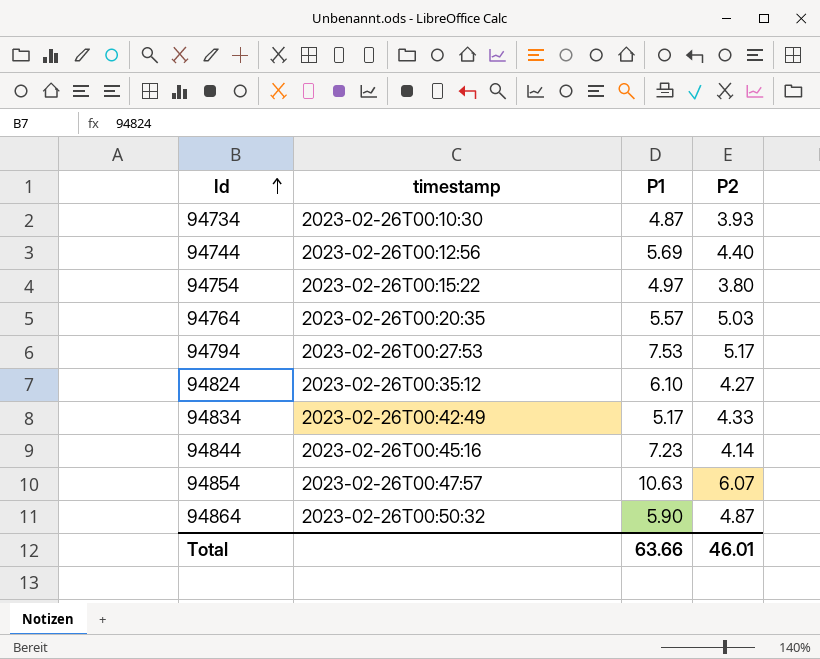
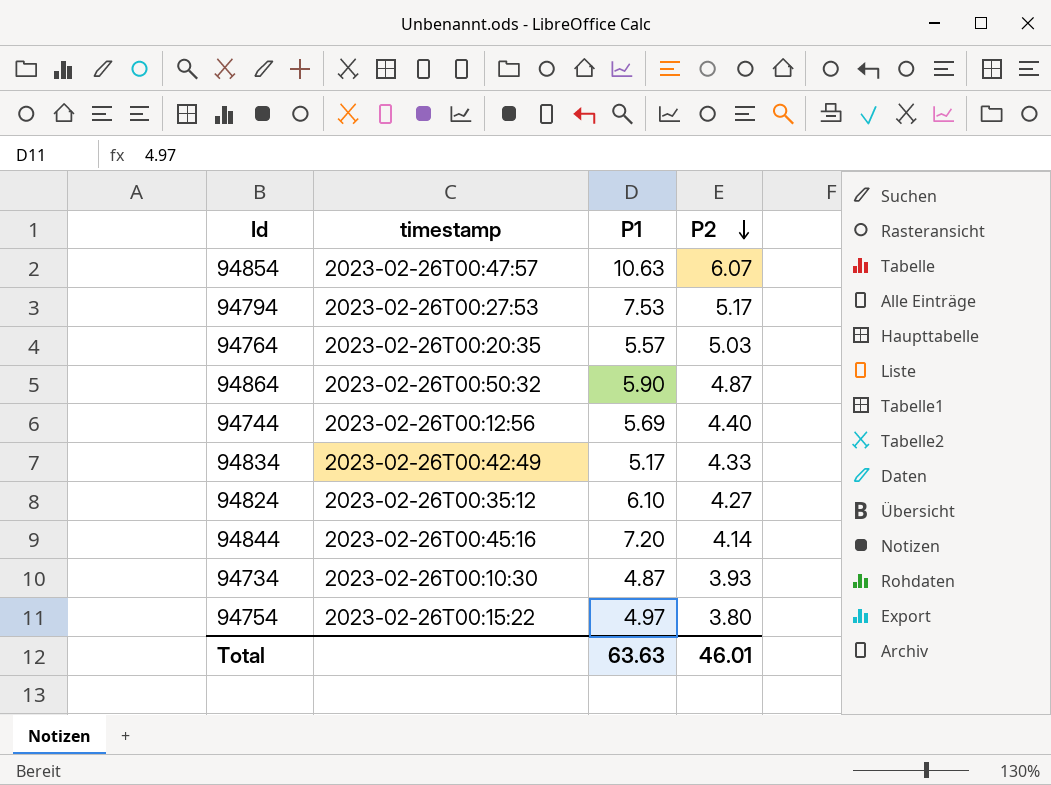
row order: Id ascending -> P2 descending
94844 | P1: 7.23 -> 7.20
Total | P1: 63.66 -> 63.63

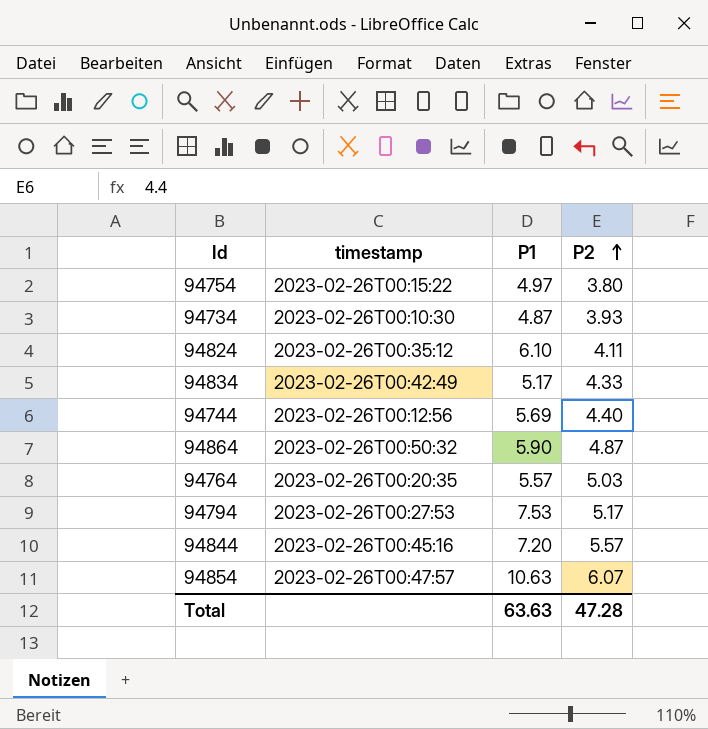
row order: P2 descending -> P2 ascending
94824 | P2: 4.27 -> 4.11
94844 | P2: 4.14 -> 5.57
Total | P2: 46.01 -> 47.28

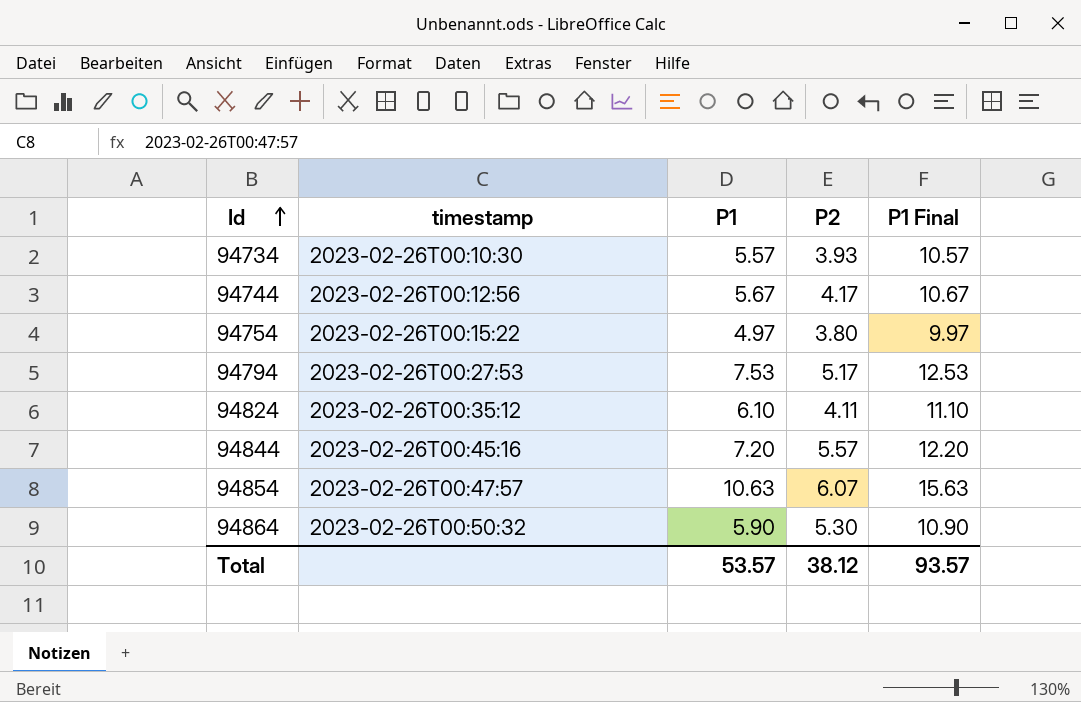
row order: P2 ascending -> Id ascending
column P1 Final | formula: none -> [P1] + 5
row 94834: 2023-02-26T00:42:49 | 5.17 | 4.33 -> none
row 94764: 2023-02-26T00:20:35 | 5.57 | 5.03 -> none
94734 | P1: 4.87 -> 5.57
94744 | P1: 5.69 -> 5.67
94744 | P2: 4.40 -> 4.17
94864 | P2: 4.87 -> 5.30
Total | P1: 63.63 -> 53.57
Total | P2: 47.28 -> 38.12

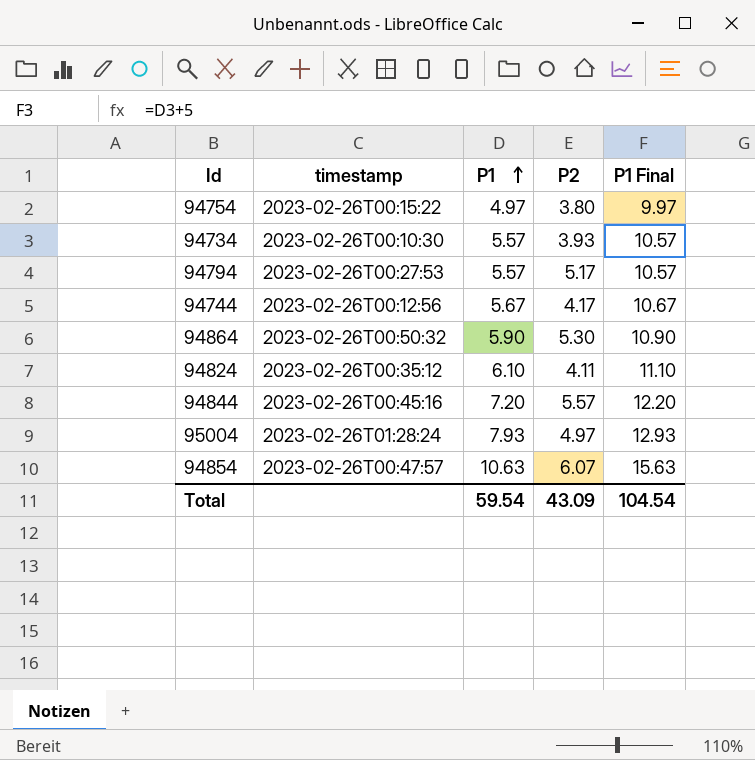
row order: Id ascending -> P1 ascending
94794 | P1: 7.53 -> 5.57
94794 | P1 Final: 12.53 -> 10.57
row 95004: none -> 2023-02-26T01:28:24 | 7.93 | 4.97 | 12.93
Total | P1: 53.57 -> 59.54
Total | P2: 38.12 -> 43.09
Total | P1 Final: 93.57 -> 104.54

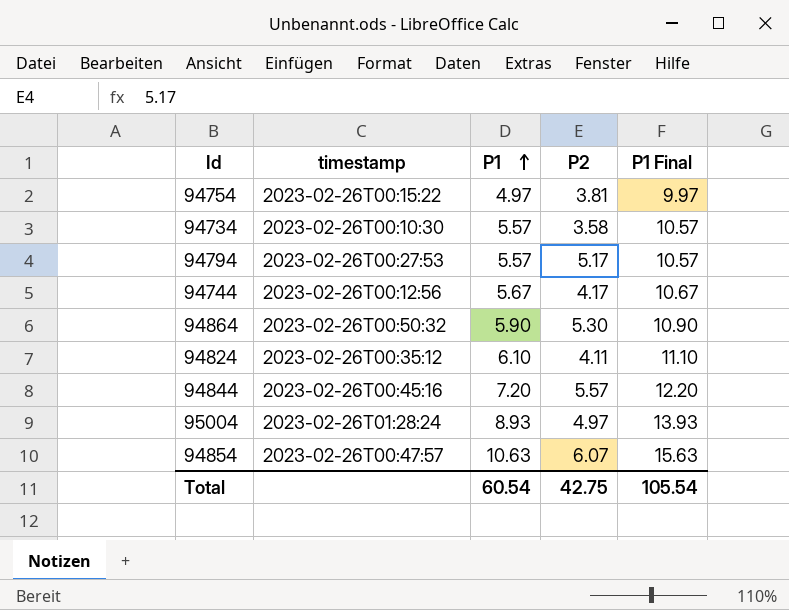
94754 | P2: 3.80 -> 3.81
94734 | P2: 3.93 -> 3.58
95004 | P1: 7.93 -> 8.93
95004 | P1 Final: 12.93 -> 13.93
Total | P1: 59.54 -> 60.54
Total | P2: 43.09 -> 42.75
Total | P1 Final: 104.54 -> 105.54

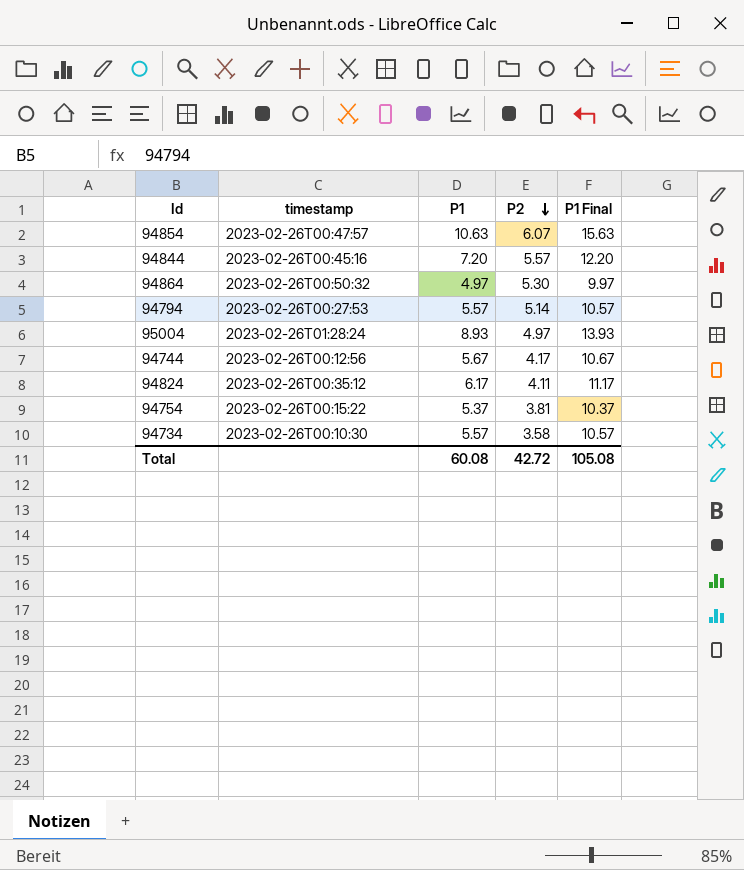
row order: P1 ascending -> P2 descending
94864 | P1: 5.90 -> 4.97
94864 | P1 Final: 10.90 -> 9.97
94794 | P2: 5.17 -> 5.14
94824 | P1: 6.10 -> 6.17
94824 | P1 Final: 11.10 -> 11.17
94754 | P1: 4.97 -> 5.37
94754 | P1 Final: 9.97 -> 10.37
Total | P1: 60.54 -> 60.08
Total | P2: 42.75 -> 42.72
Total | P1 Final: 105.54 -> 105.08

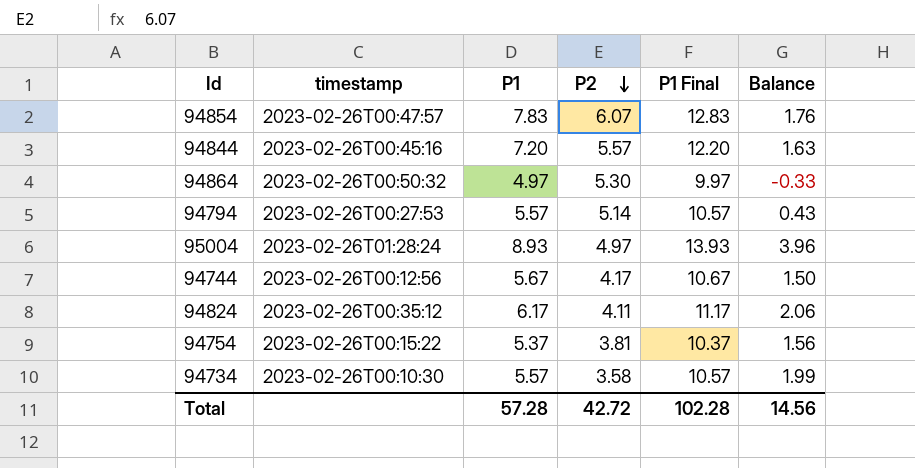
column Balance | formula: none -> [P1] - [P2]
94854 | P1: 10.63 -> 7.83
94854 | P1 Final: 15.63 -> 12.83
Total | P1: 60.08 -> 57.28
Total | P1 Final: 105.08 -> 102.28

